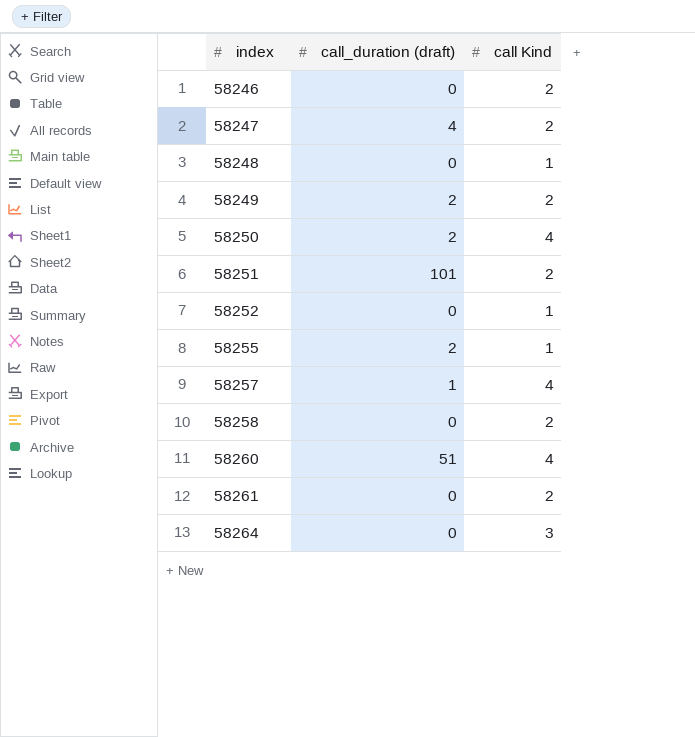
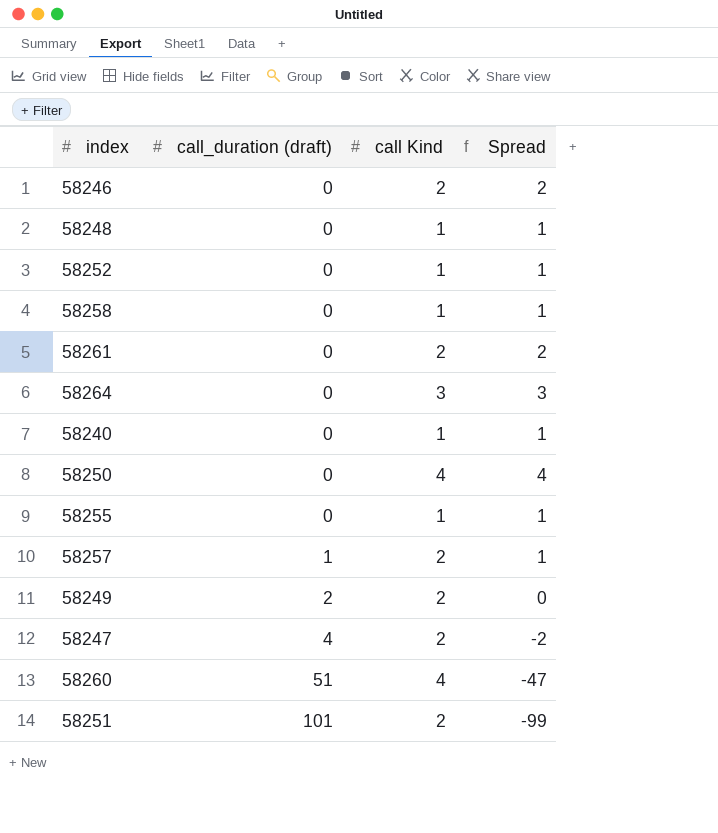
row order: index ascending -> call_duration (draft) ascending
column Spread | formula: none -> [call Kind] - [call_duration (draft)]
58258 | call Kind: 2 -> 1
row 58240: none -> 0 | 1 | 1
58250 | call_duration (draft): 2 -> 0
58255 | call_duration (draft): 2 -> 0
58257 | call Kind: 4 -> 2

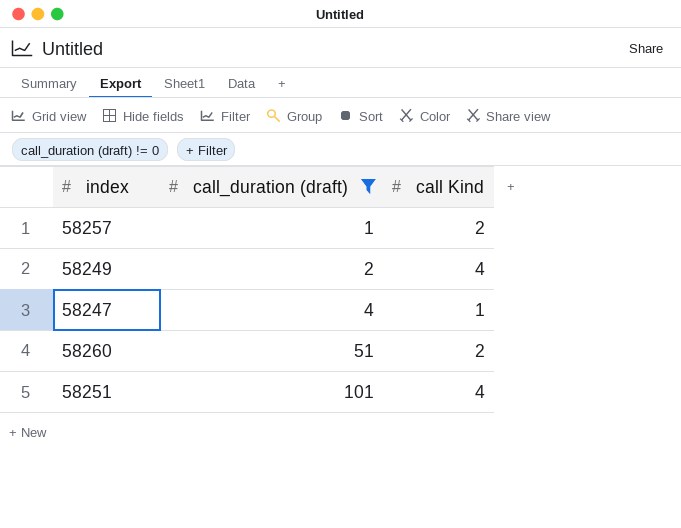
filter: none -> call_duration (draft) != 0
column Spread | formula: [call Kind] - [call_duration (draft)] -> none
58249 | call Kind: 2 -> 4
58247 | call Kind: 2 -> 1
58260 | call Kind: 4 -> 2
58251 | call Kind: 2 -> 4

